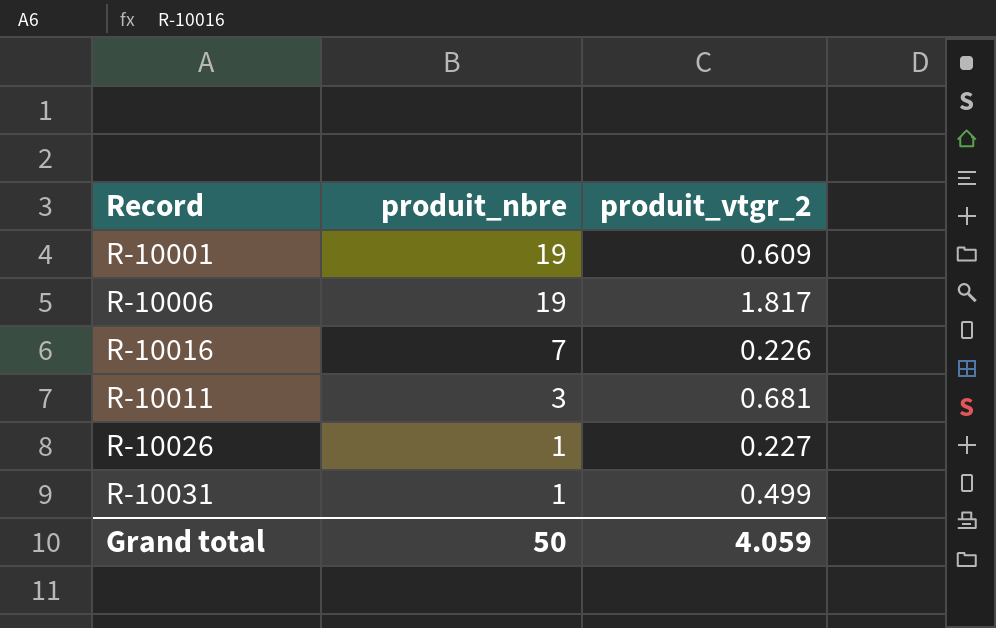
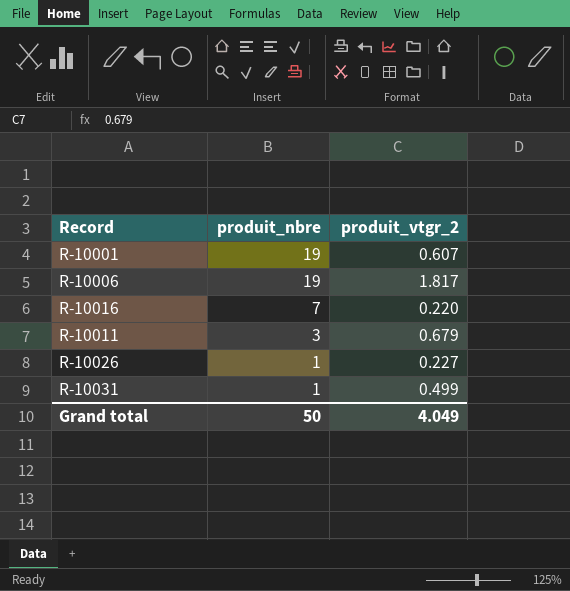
R-10001 | produit_vtgr_2: 0.609 -> 0.607
R-10016 | produit_vtgr_2: 0.226 -> 0.220
R-10011 | produit_vtgr_2: 0.681 -> 0.679
Grand total | produit_vtgr_2: 4.059 -> 4.049

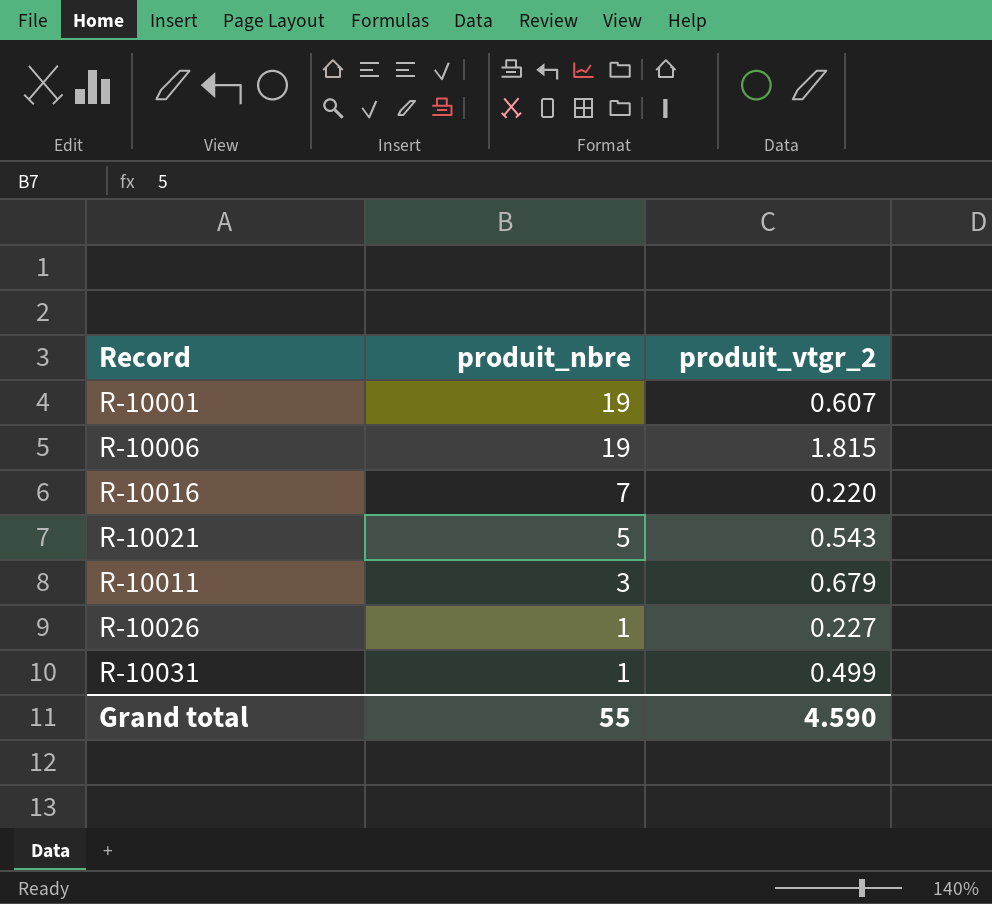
R-10006 | produit_vtgr_2: 1.817 -> 1.815
row R-10021: none -> 5 | 0.543
Grand total | produit_nbre: 50 -> 55
Grand total | produit_vtgr_2: 4.049 -> 4.590

